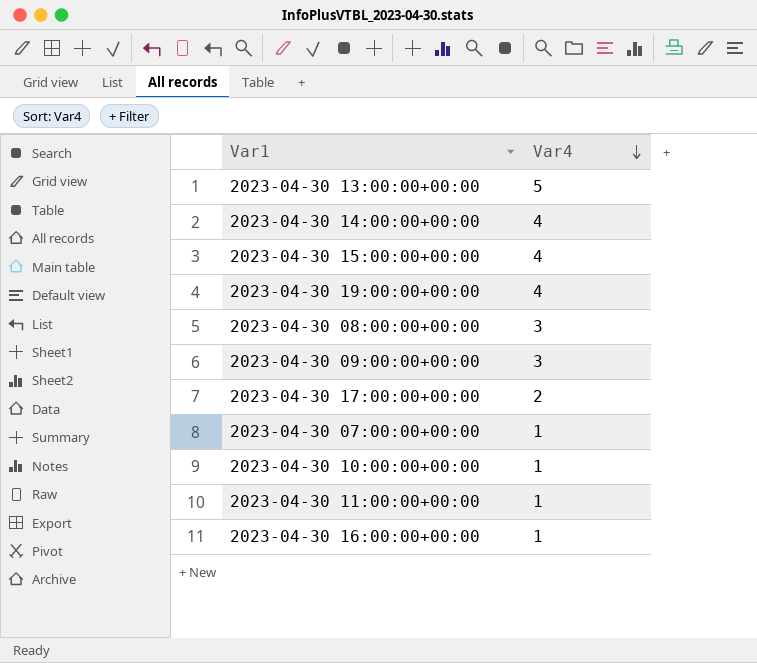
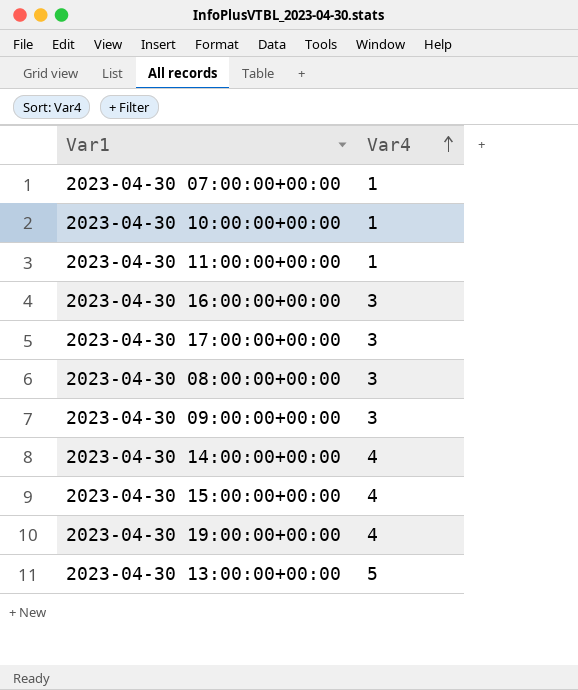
row order: Var4 descending -> Var4 ascending
2023-04-30 16:00:00+00:00 | Var4: 1 -> 3
2023-04-30 17:00:00+00:00 | Var4: 2 -> 3

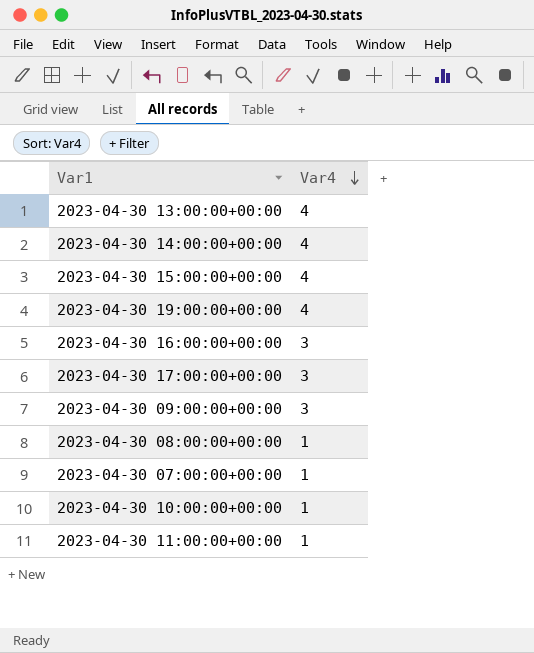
row order: Var4 ascending -> Var4 descending
2023-04-30 13:00:00+00:00 | Var4: 5 -> 4
2023-04-30 08:00:00+00:00 | Var4: 3 -> 1

